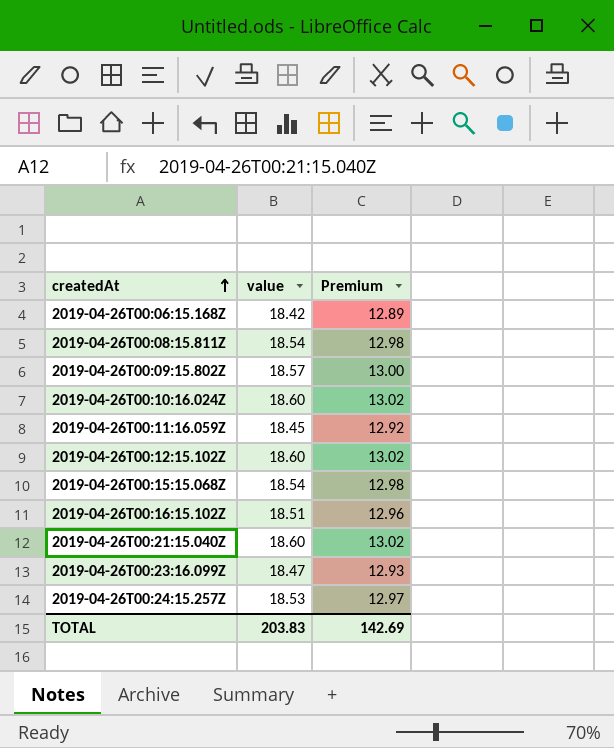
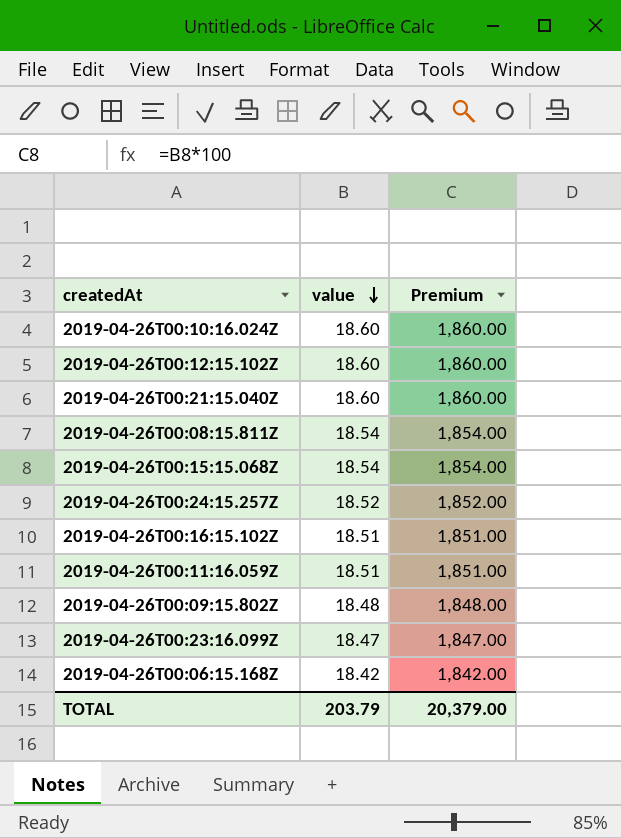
row order: createdAt ascending -> value descending
column Premium | formula: [value] * 0.7 -> [value] * 100
2019-04-26T00:24:15.257Z | value: 18.53 -> 18.52
2019-04-26T00:11:16.059Z | value: 18.45 -> 18.51
2019-04-26T00:09:15.802Z | value: 18.57 -> 18.48
TOTAL | value: 203.83 -> 203.79
TOTAL | Premium: 142.69 -> 20,379.00

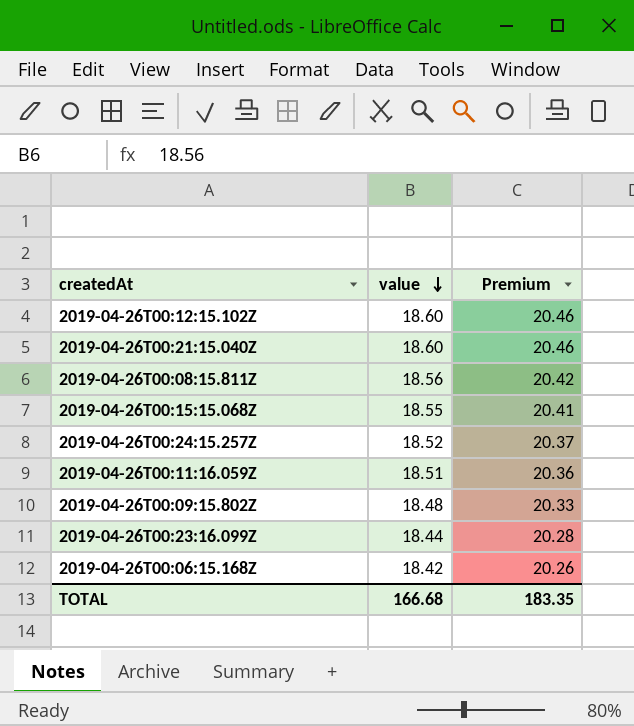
column Premium | formula: [value] * 100 -> [value] * 1.1
row 2019-04-26T00:10:16.024Z: 18.60 | 1,860.00 -> none
row 2019-04-26T00:16:15.102Z: 18.51 | 1,851.00 -> none
2019-04-26T00:08:15.811Z | value: 18.54 -> 18.56
2019-04-26T00:15:15.068Z | value: 18.54 -> 18.55
2019-04-26T00:23:16.099Z | value: 18.47 -> 18.44
TOTAL | value: 203.79 -> 166.68
TOTAL | Premium: 20,379.00 -> 183.35

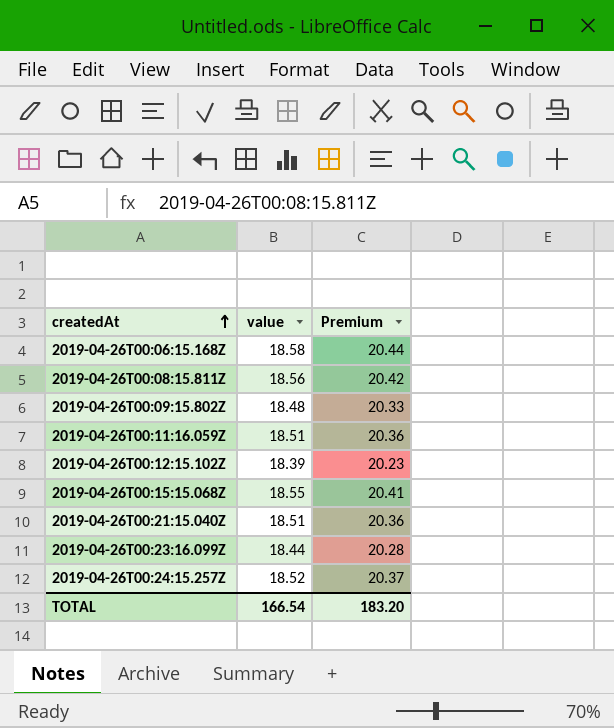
row order: value descending -> createdAt ascending
2019-04-26T00:06:15.168Z | value: 18.42 -> 18.58
2019-04-26T00:06:15.168Z | Premium: 20.26 -> 20.44
2019-04-26T00:12:15.102Z | value: 18.60 -> 18.39
2019-04-26T00:12:15.102Z | Premium: 20.46 -> 20.23
2019-04-26T00:21:15.040Z | value: 18.60 -> 18.51
2019-04-26T00:21:15.040Z | Premium: 20.46 -> 20.36
TOTAL | value: 166.68 -> 166.54
TOTAL | Premium: 183.35 -> 183.20

